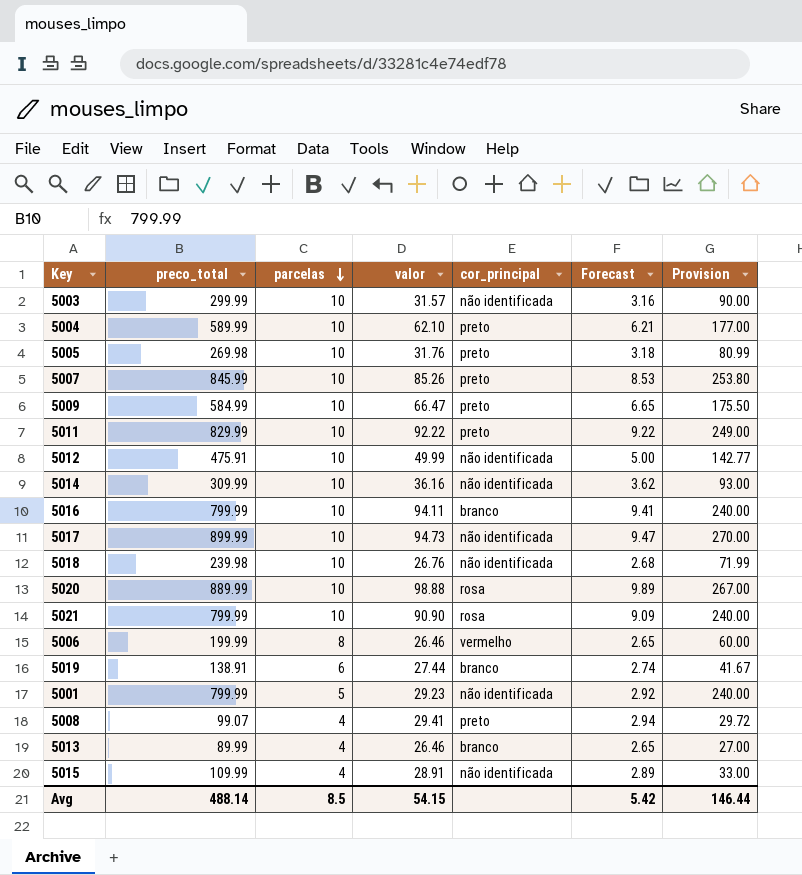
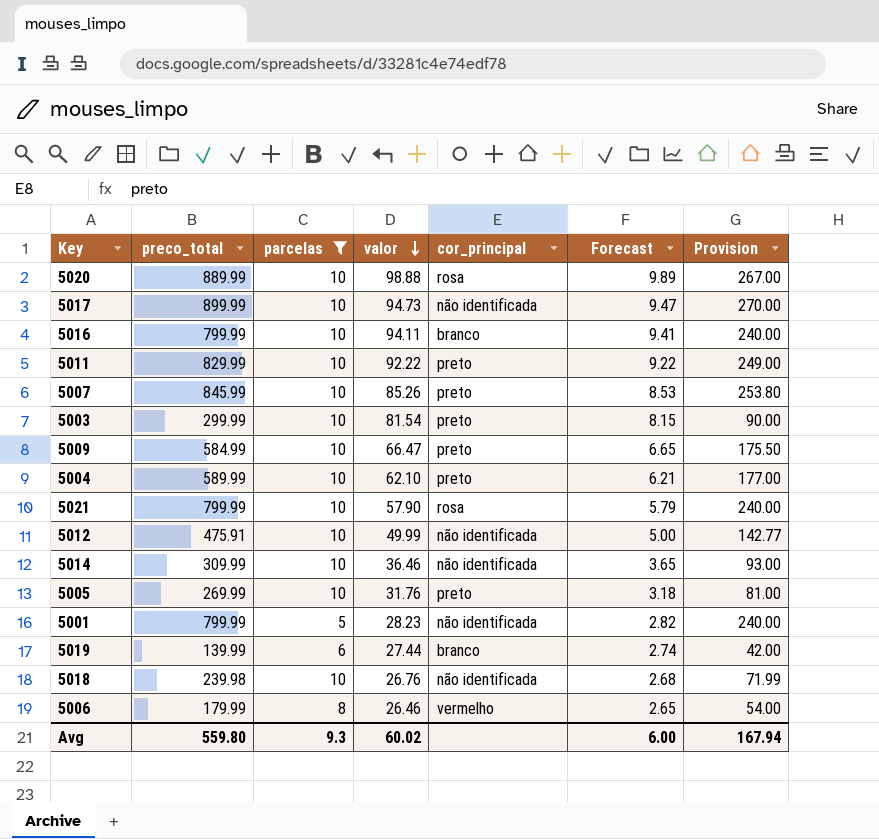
filter: none -> parcelas != 4
row order: parcelas descending -> valor descending
5003 | valor: 31.57 -> 81.54
5003 | cor_principal: não identificada -> preto
5003 | Forecast: 3.16 -> 8.15
5021 | valor: 90.90 -> 57.90
5021 | Forecast: 9.09 -> 5.79
5014 | valor: 36.16 -> 36.46
5014 | Forecast: 3.62 -> 3.65
5005 | preco_total: 269.98 -> 269.99
5005 | Provision: 80.99 -> 81.00
5001 | valor: 29.23 -> 28.23
5001 | Forecast: 2.92 -> 2.82
5019 | preco_total: 138.91 -> 139.99
5019 | Provision: 41.67 -> 42.00
5006 | preco_total: 199.99 -> 179.99
5006 | Provision: 60.00 -> 54.00
Avg | preco_total: 488.14 -> 559.80
Avg | parcelas: 8.5 -> 9.3
Avg | valor: 54.15 -> 60.02
Avg | Forecast: 5.42 -> 6.00
Avg | Provision: 146.44 -> 167.94

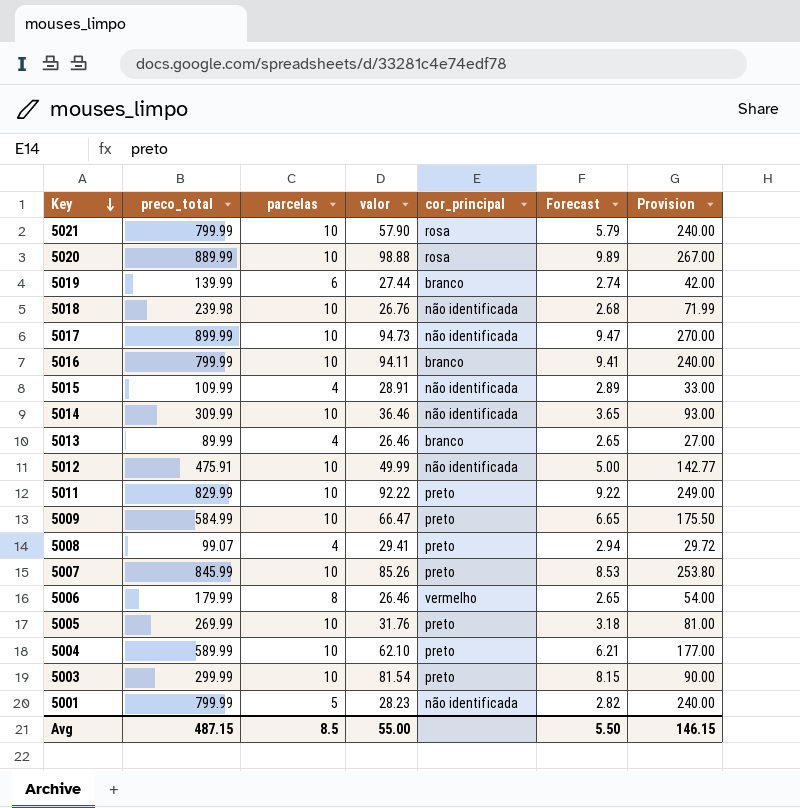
filter: parcelas != 4 -> none
row order: valor descending -> Key descending
Avg | preco_total: 559.80 -> 487.15
Avg | parcelas: 9.3 -> 8.5
Avg | valor: 60.02 -> 55.00
Avg | Forecast: 6.00 -> 5.50
Avg | Provision: 167.94 -> 146.15

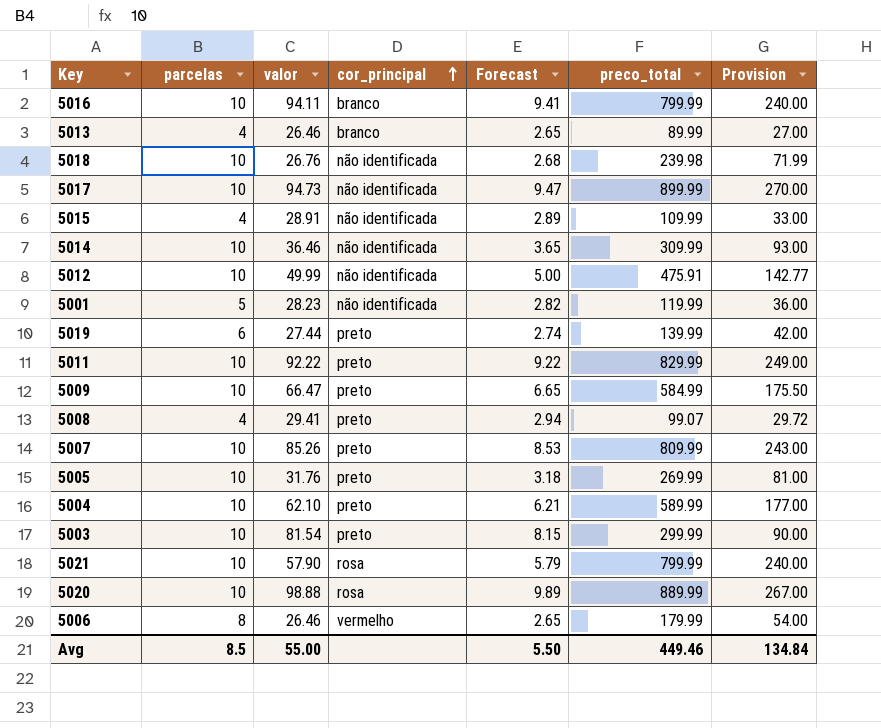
row order: Key descending -> cor_principal ascending
column preco_total | position: 2 -> 6
5001 | preco_total: 799.99 -> 119.99
5001 | Provision: 240.00 -> 36.00
5019 | cor_principal: branco -> preto
5007 | preco_total: 845.99 -> 809.99
5007 | Provision: 253.80 -> 243.00
Avg | preco_total: 487.15 -> 449.46
Avg | Provision: 146.15 -> 134.84

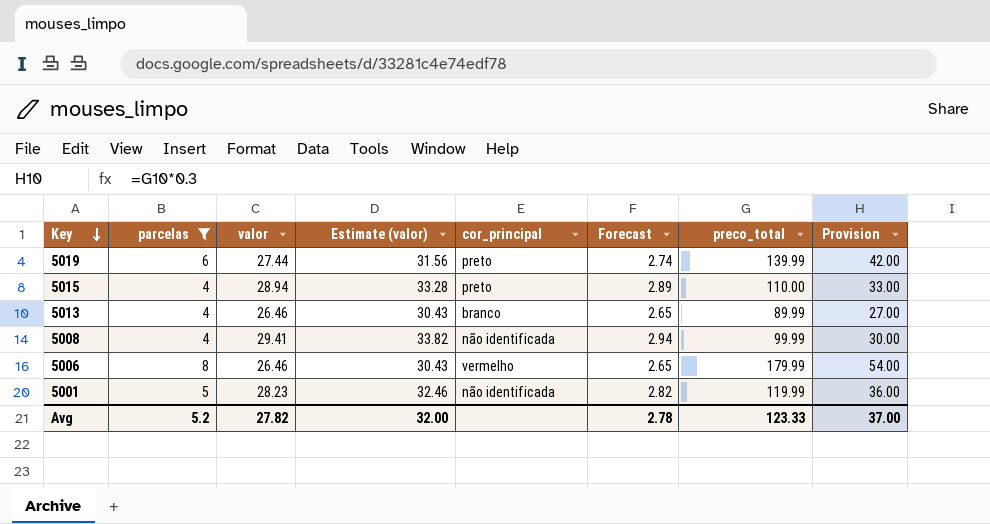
filter: none -> parcelas != 10
row order: cor_principal ascending -> Key descending
column Estimate (valor) | formula: none -> [valor] * 1.15
5015 | valor: 28.91 -> 28.94
5015 | cor_principal: não identificada -> preto
5015 | preco_total: 109.99 -> 110.00
5008 | cor_principal: preto -> não identificada
5008 | preco_total: 99.07 -> 99.99
5008 | Provision: 29.72 -> 30.00
Avg | parcelas: 8.5 -> 5.2
Avg | valor: 55.00 -> 27.82
Avg | Forecast: 5.50 -> 2.78
Avg | preco_total: 449.46 -> 123.33
Avg | Provision: 134.84 -> 37.00

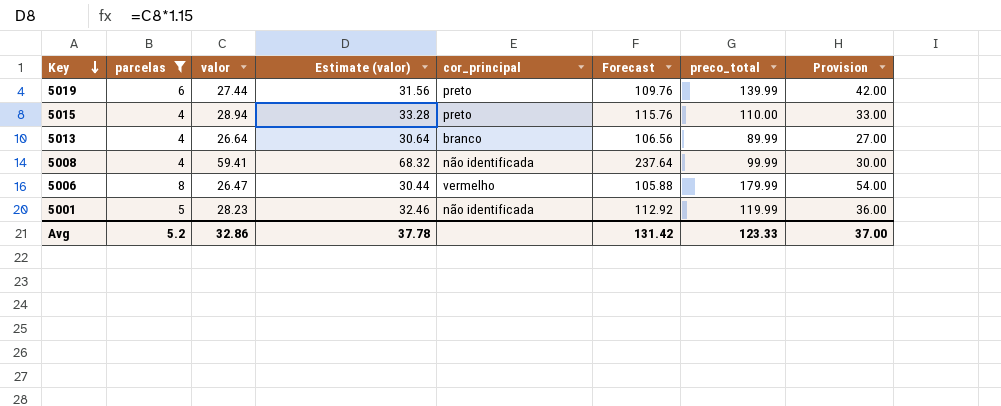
column Forecast | formula: [valor] * 0.1 -> [valor] * 4
5013 | valor: 26.46 -> 26.64
5013 | Estimate (valor): 30.43 -> 30.64
5008 | valor: 29.41 -> 59.41
5008 | Estimate (valor): 33.82 -> 68.32
5006 | valor: 26.46 -> 26.47
5006 | Estimate (valor): 30.43 -> 30.44
Avg | valor: 27.82 -> 32.86
Avg | Estimate (valor): 32.00 -> 37.78
Avg | Forecast: 2.78 -> 131.42

